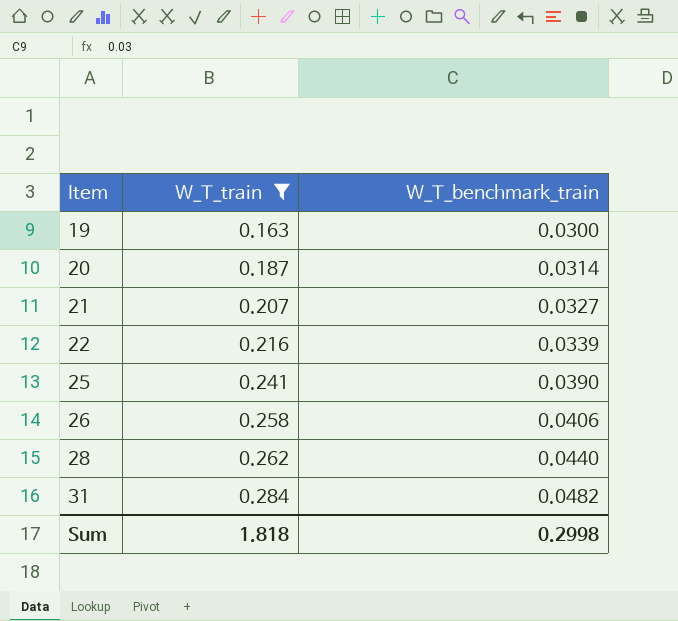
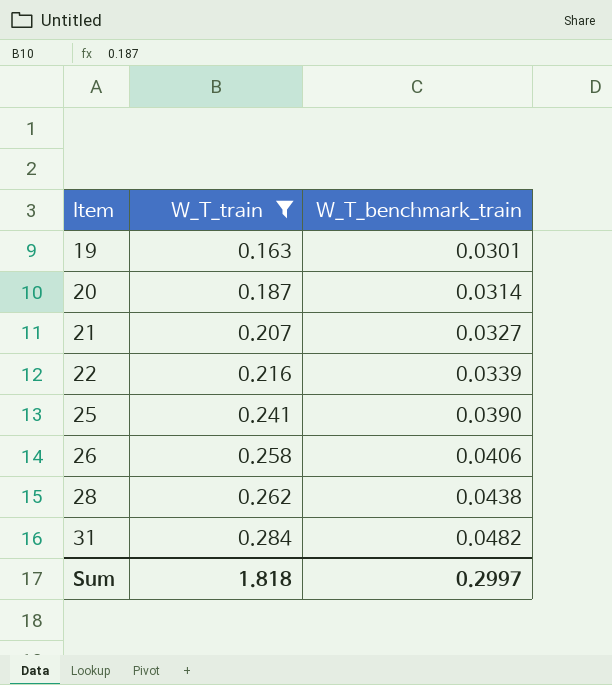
19 | W_T_benchmark_train: 0.0300 -> 0.0301
28 | W_T_benchmark_train: 0.0440 -> 0.0438
Sum | W_T_benchmark_train: 0.2998 -> 0.2997

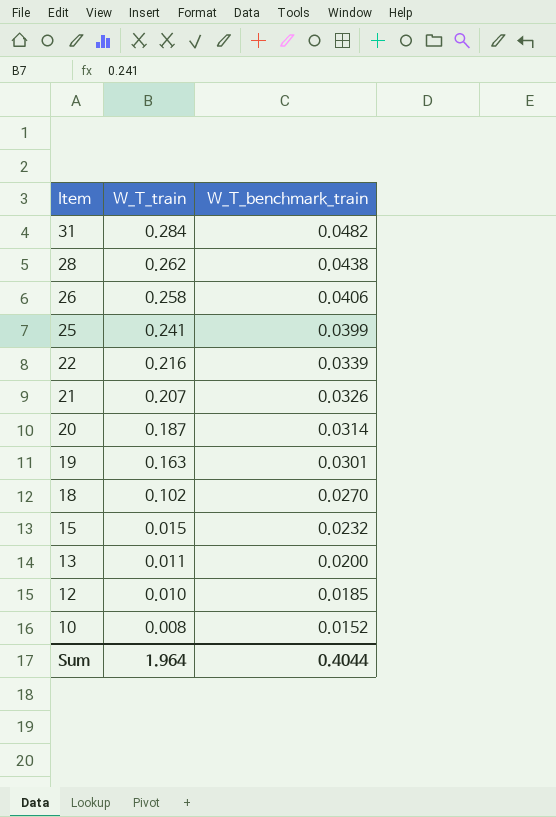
filter: W_T_train >= 0.163 -> none
row order: Item ascending -> Item descending
25 | W_T_benchmark_train: 0.0390 -> 0.0399
21 | W_T_benchmark_train: 0.0327 -> 0.0326
Sum | W_T_train: 1.818 -> 1.964
Sum | W_T_benchmark_train: 0.2997 -> 0.4044

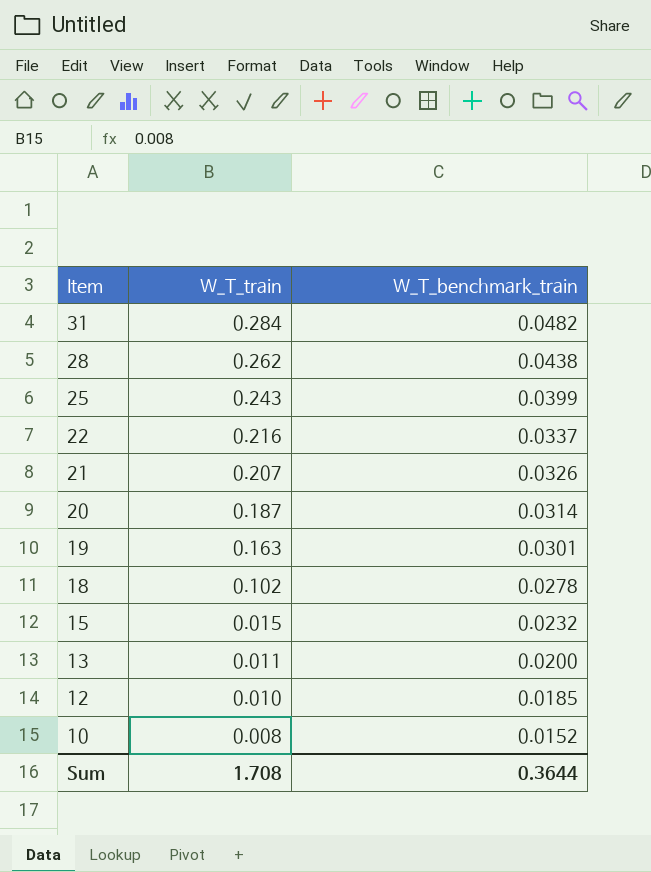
row 26: 0.258 | 0.0406 -> none
25 | W_T_train: 0.241 -> 0.243
22 | W_T_benchmark_train: 0.0339 -> 0.0337
18 | W_T_benchmark_train: 0.0270 -> 0.0278
Sum | W_T_train: 1.964 -> 1.708
Sum | W_T_benchmark_train: 0.4044 -> 0.3644

